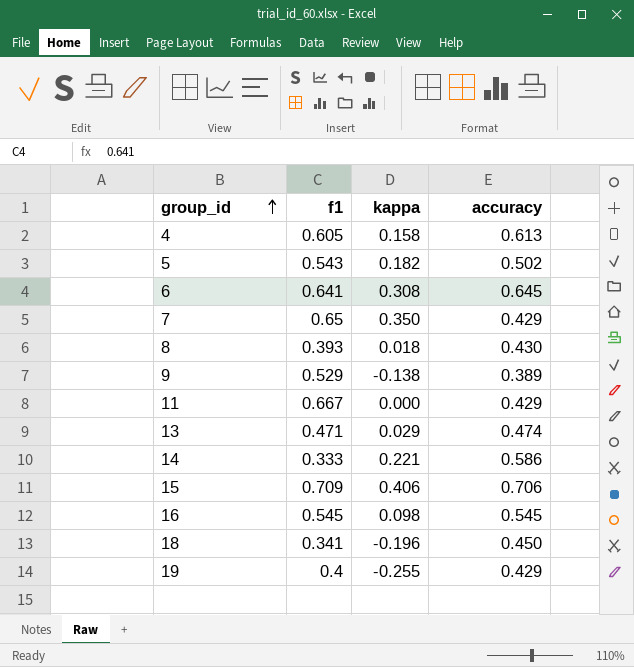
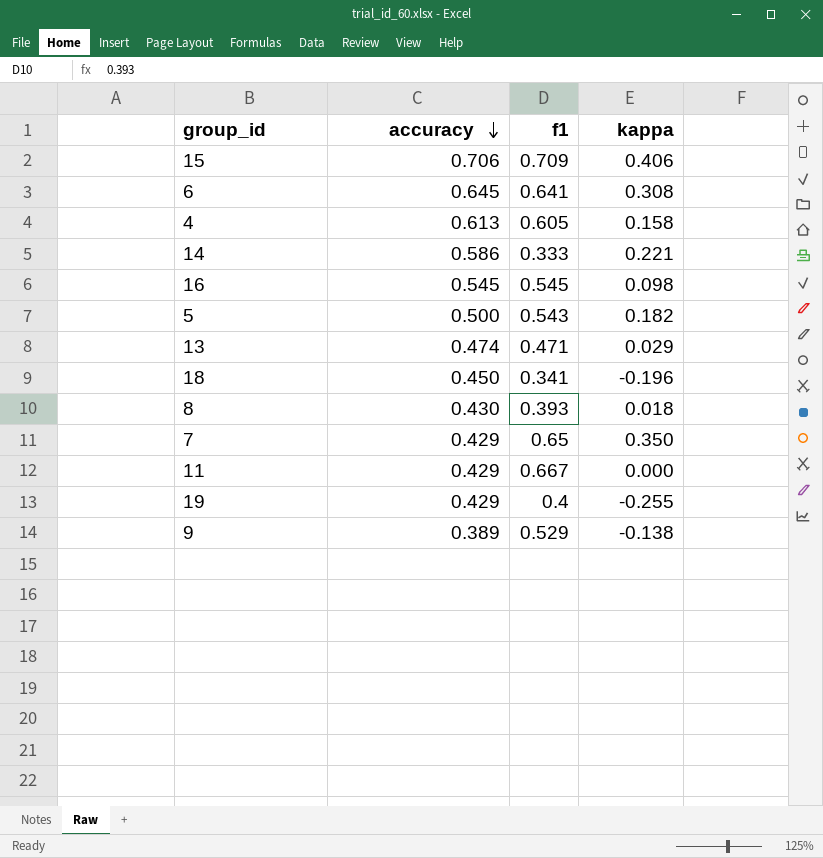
row order: group_id ascending -> accuracy descending
column accuracy | position: 4 -> 2
5 | accuracy: 0.502 -> 0.500

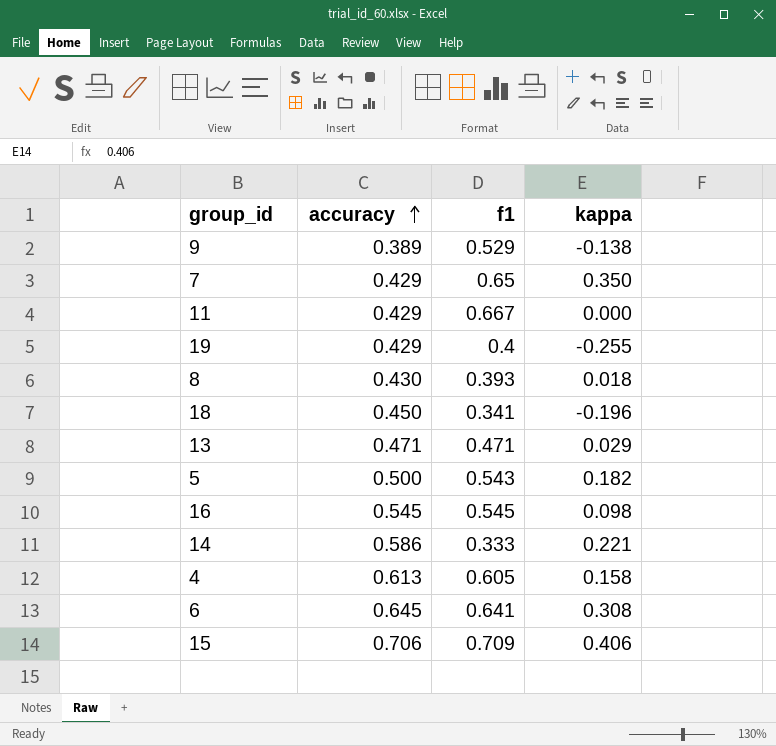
row order: accuracy descending -> accuracy ascending
13 | accuracy: 0.474 -> 0.471

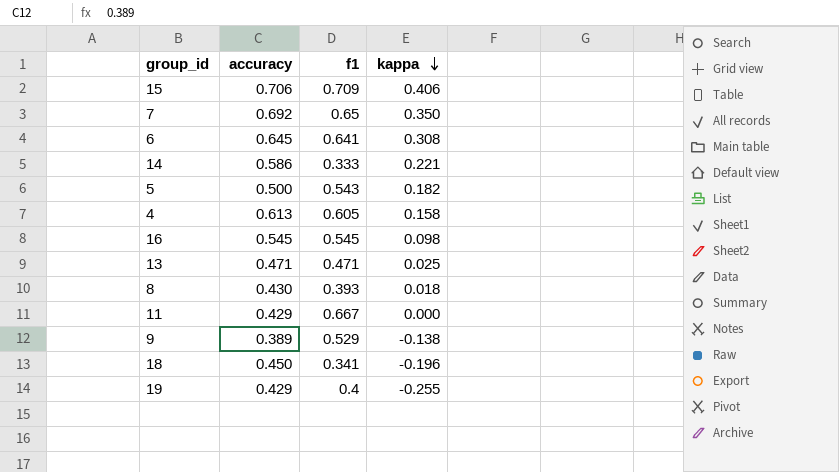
row order: accuracy ascending -> kappa descending
7 | accuracy: 0.429 -> 0.692
13 | kappa: 0.029 -> 0.025

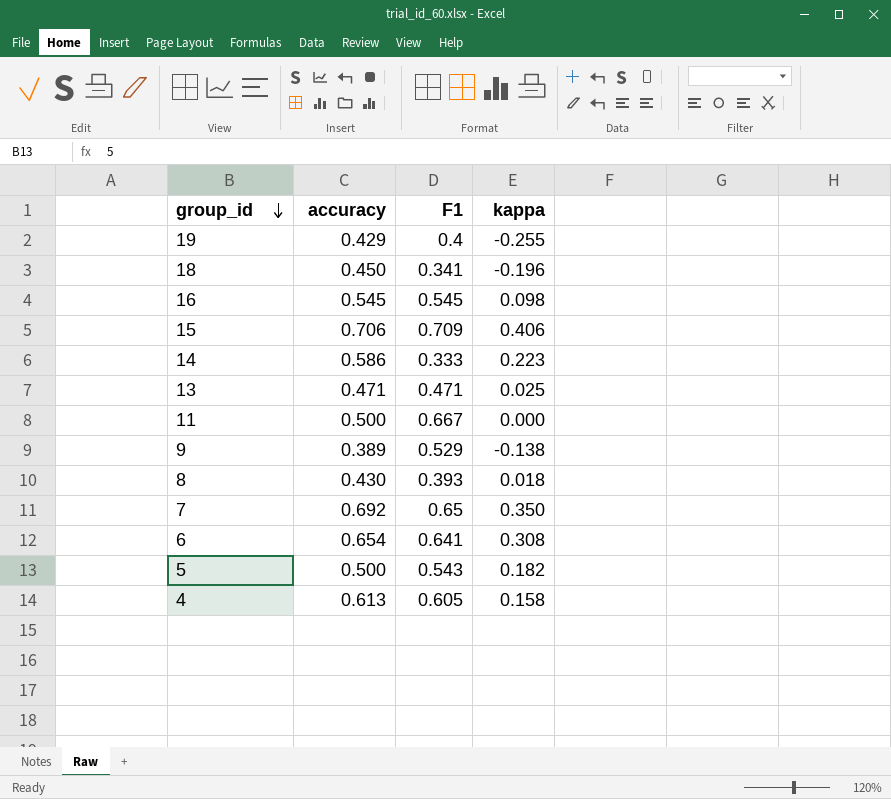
row order: kappa descending -> group_id descending
column name: f1 -> F1
14 | kappa: 0.221 -> 0.223
11 | accuracy: 0.429 -> 0.500
6 | accuracy: 0.645 -> 0.654

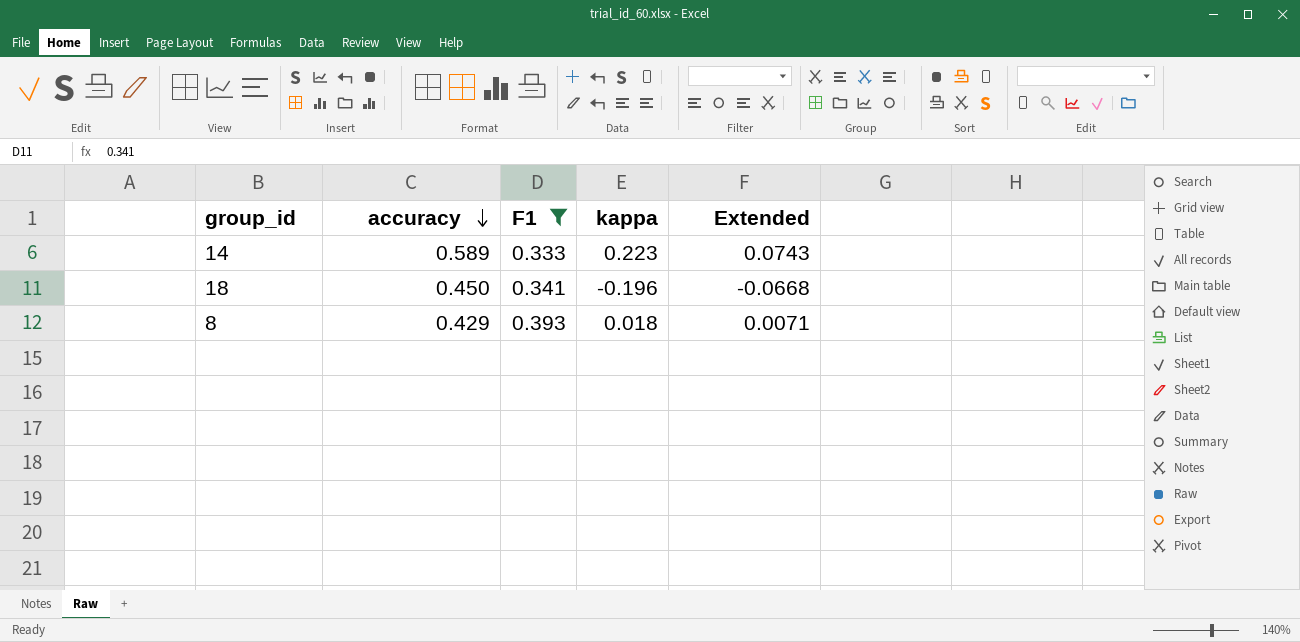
filter: none -> F1 <= 0.393
row order: group_id descending -> accuracy descending
column Extended | formula: none -> [F1] * [kappa]
14 | accuracy: 0.586 -> 0.589
8 | accuracy: 0.430 -> 0.429

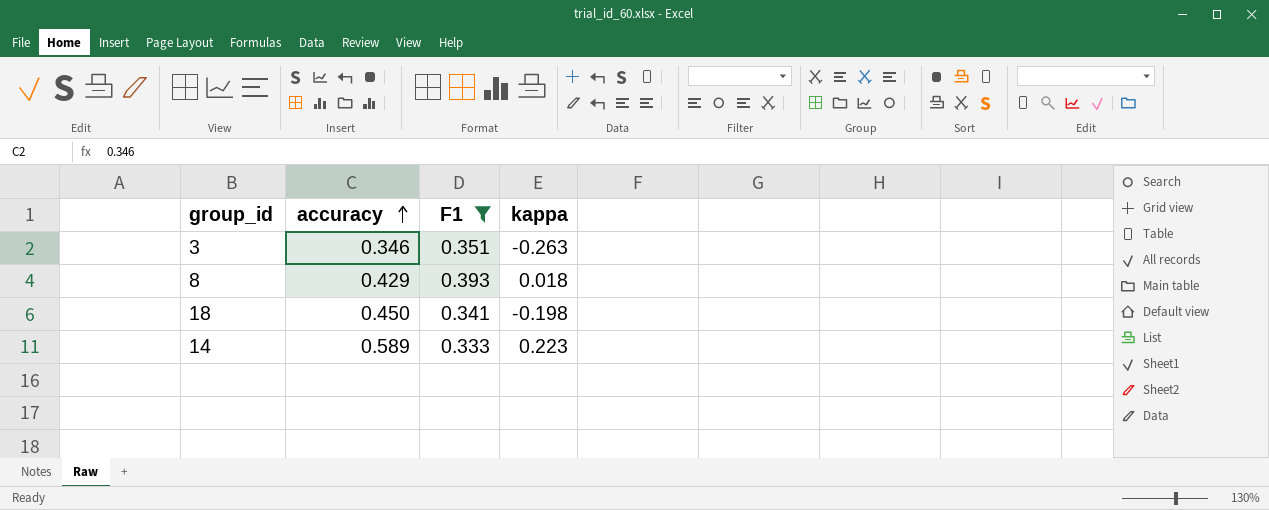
row order: accuracy descending -> accuracy ascending
column Extended | formula: [F1] * [kappa] -> none
row 3: none -> 0.346 | 0.351 | -0.263
18 | kappa: -0.196 -> -0.198

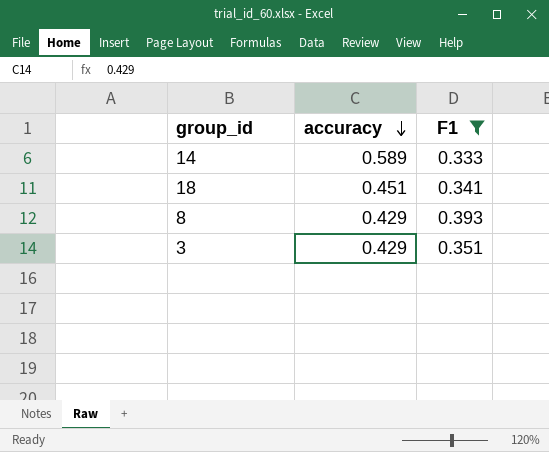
row order: accuracy ascending -> accuracy descending
column kappa | position: 4 -> none
18 | accuracy: 0.450 -> 0.451
3 | accuracy: 0.346 -> 0.429

